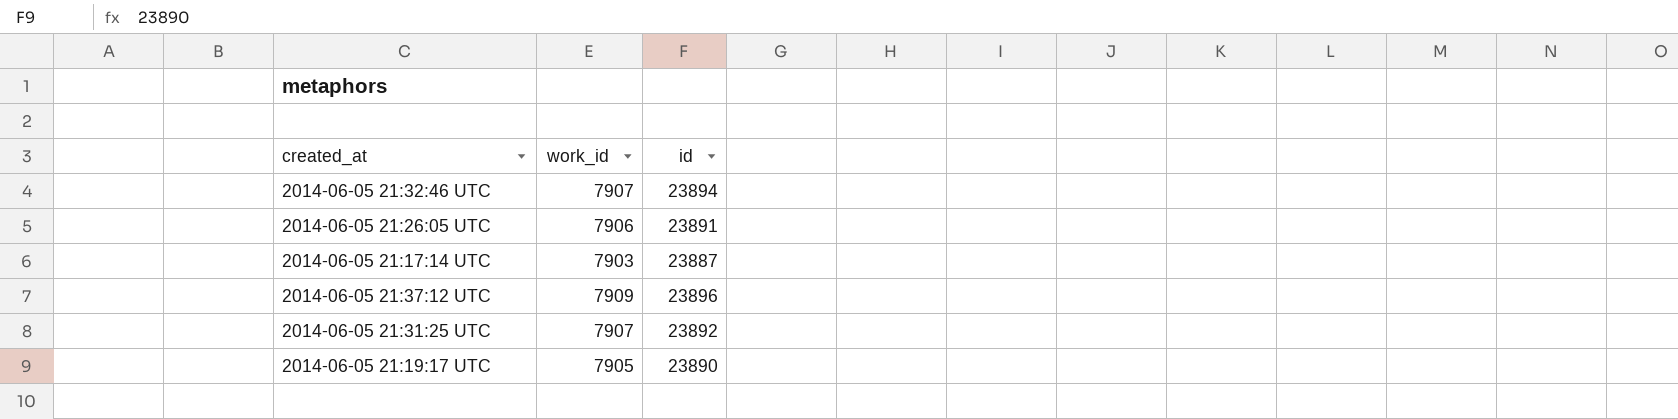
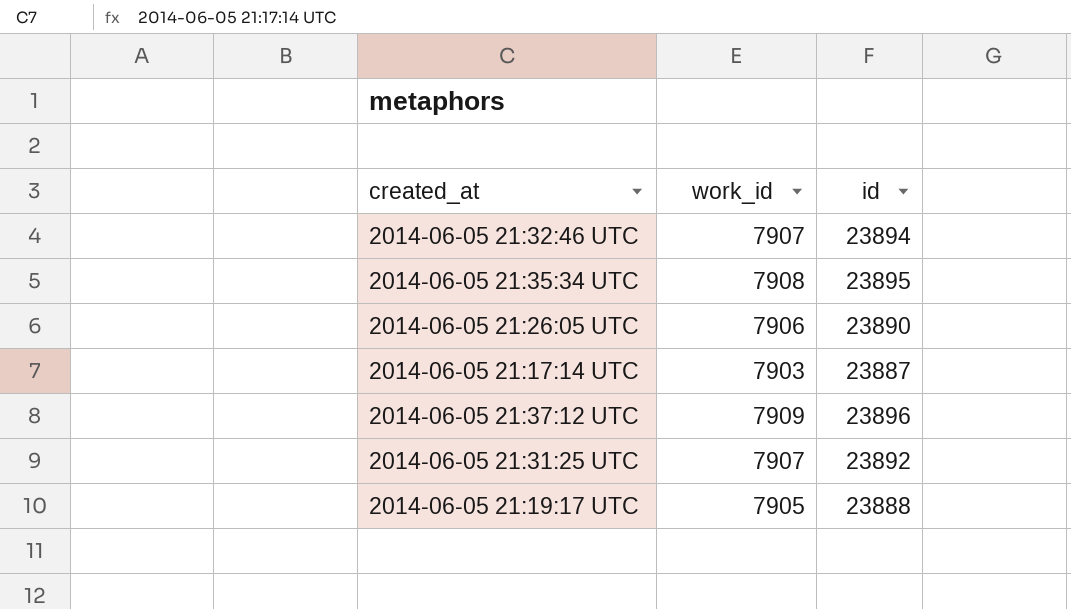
row 2014-06-05 21:35:34 UTC: none -> 7908 | 23895
2014-06-05 21:26:05 UTC | id: 23891 -> 23890
2014-06-05 21:19:17 UTC | id: 23890 -> 23888

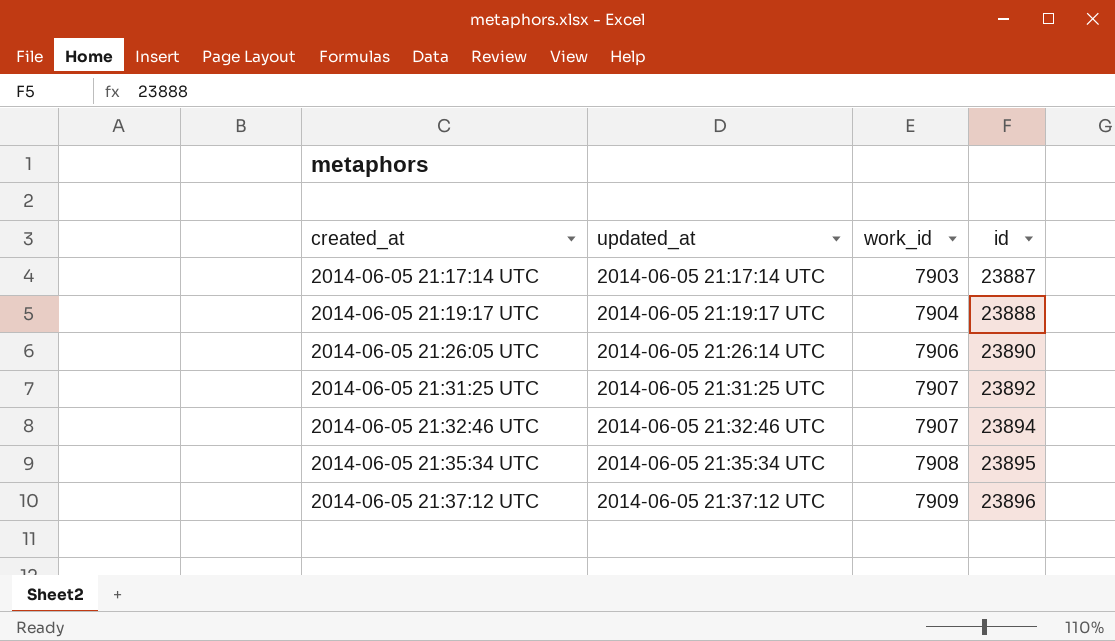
row order: none -> created_at ascending
column updated_at | position: none -> 2
2014-06-05 21:19:17 UTC | work_id: 7905 -> 7904

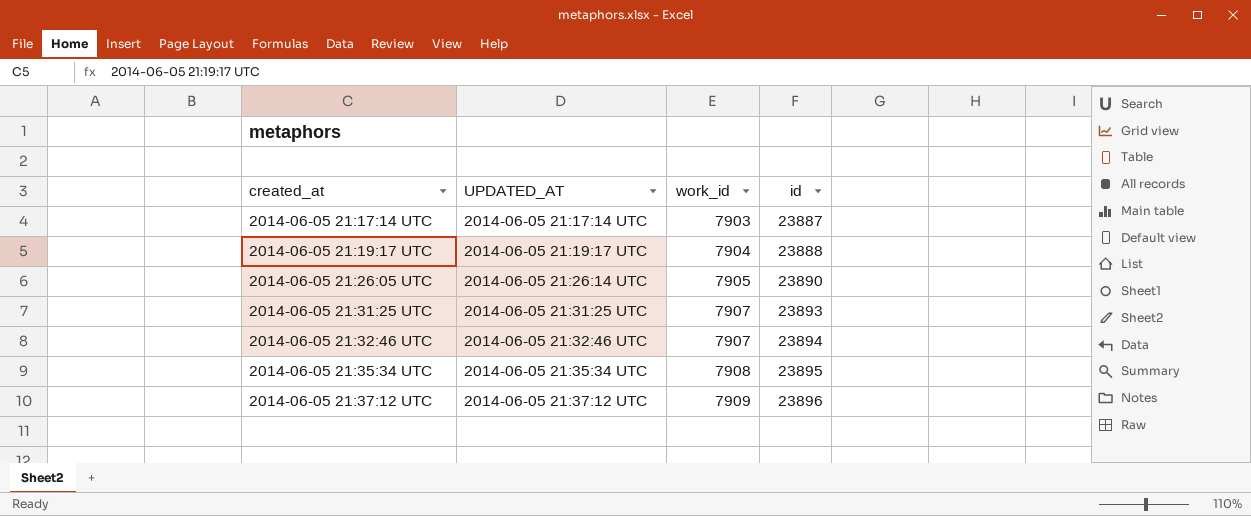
column name: updated_at -> UPDATED_AT
2014-06-05 21:26:05 UTC | work_id: 7906 -> 7905
2014-06-05 21:31:25 UTC | id: 23892 -> 23893

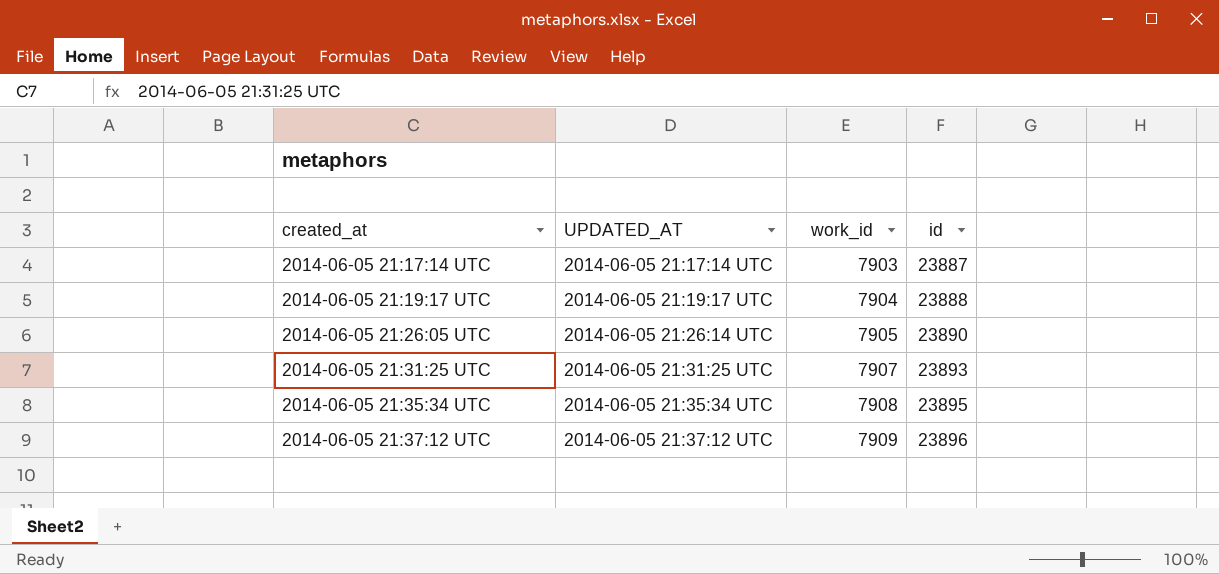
row 2014-06-05 21:32:46 UTC: 2014-06-05 21:32:46 UTC | 7907 | 23894 -> none

